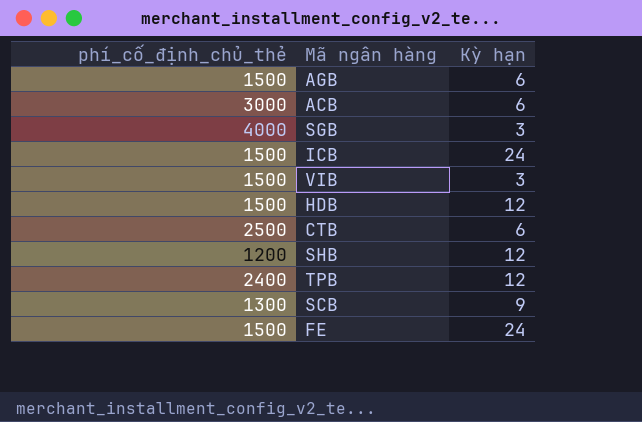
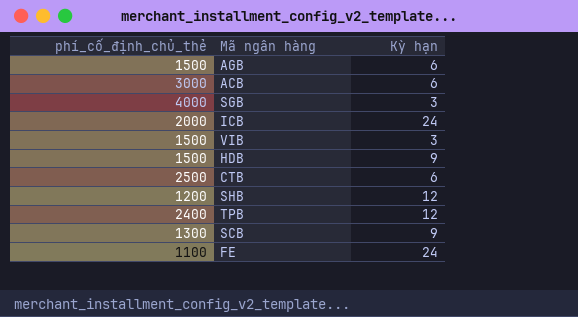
ICB | phí_cố_định_chủ_thẻ: 1500 -> 2000
HDB | Kỳ hạn: 12 -> 9
FE | phí_cố_định_chủ_thẻ: 1500 -> 1100

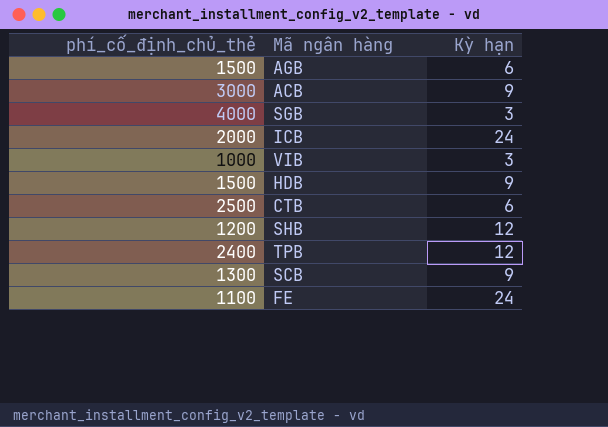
ACB | Kỳ hạn: 6 -> 9
VIB | phí_cố_định_chủ_thẻ: 1500 -> 1000

